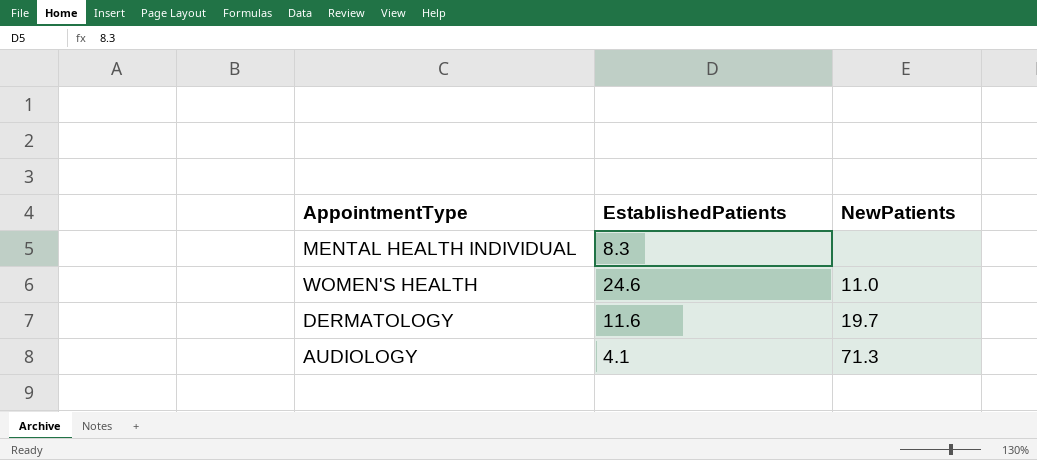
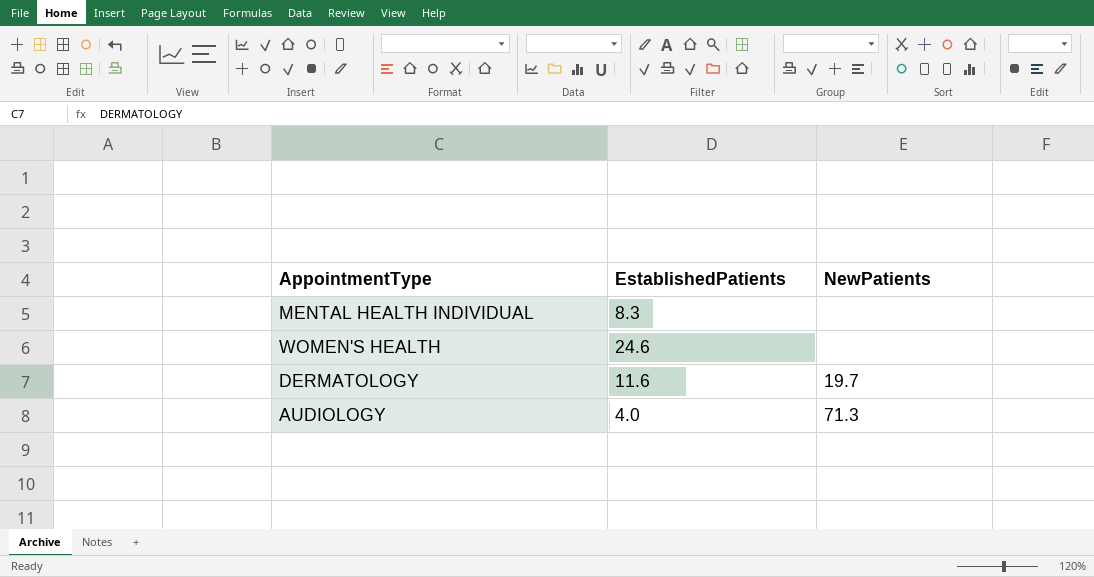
WOMEN'S HEALTH | NewPatients: 11.0 -> none
AUDIOLOGY | EstablishedPatients: 4.1 -> 4.0

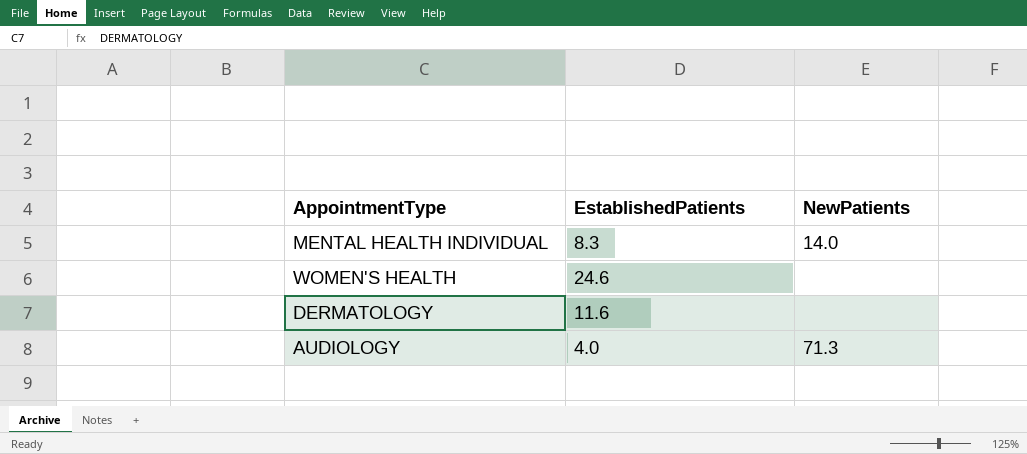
MENTAL HEALTH INDIVIDUAL | NewPatients: none -> 14.0
DERMATOLOGY | NewPatients: 19.7 -> none

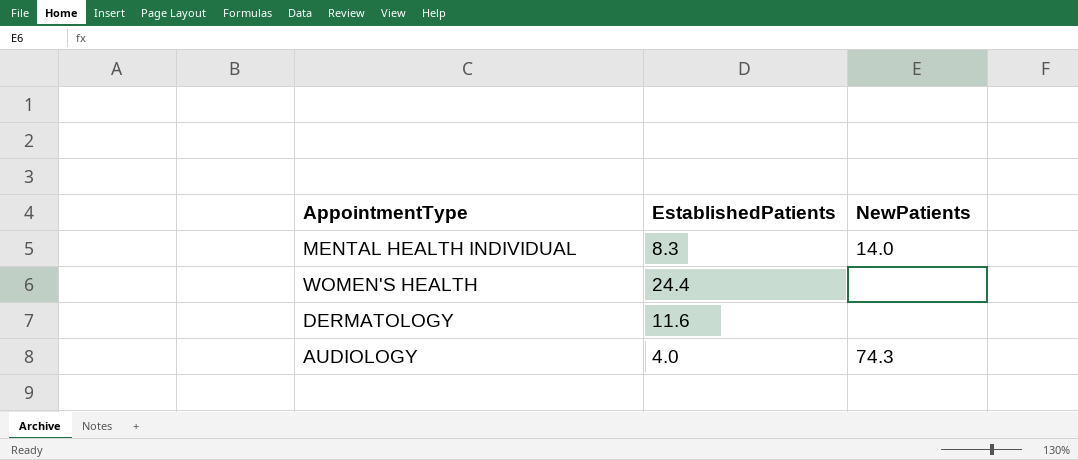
WOMEN'S HEALTH | EstablishedPatients: 24.6 -> 24.4
AUDIOLOGY | NewPatients: 71.3 -> 74.3

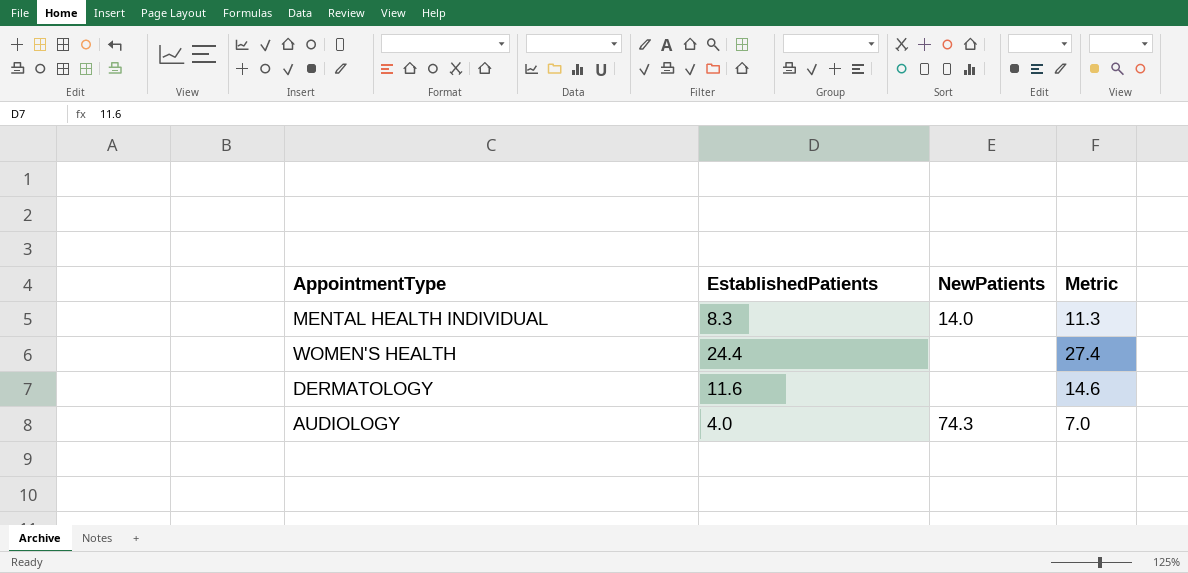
column Metric | formula: none -> [EstablishedPatients] + 3

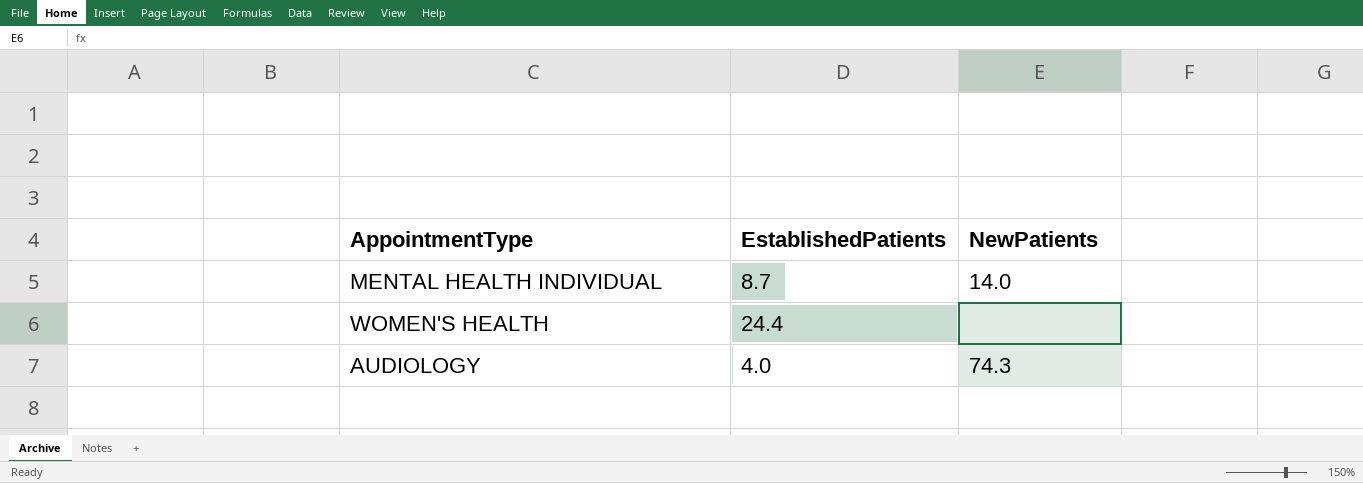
column Metric | formula: [EstablishedPatients] + 3 -> none
row DERMATOLOGY: 11.6 | none | 14.6 -> none
MENTAL HEALTH INDIVIDUAL | EstablishedPatients: 8.3 -> 8.7

